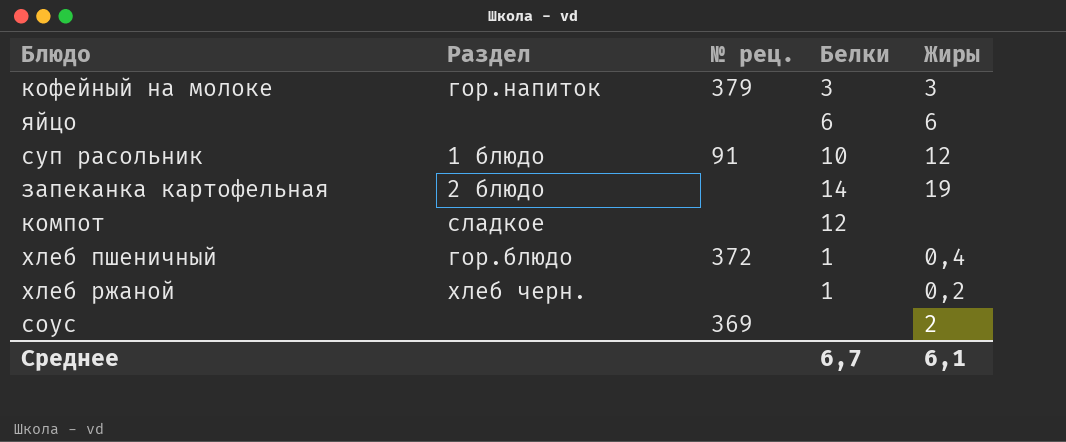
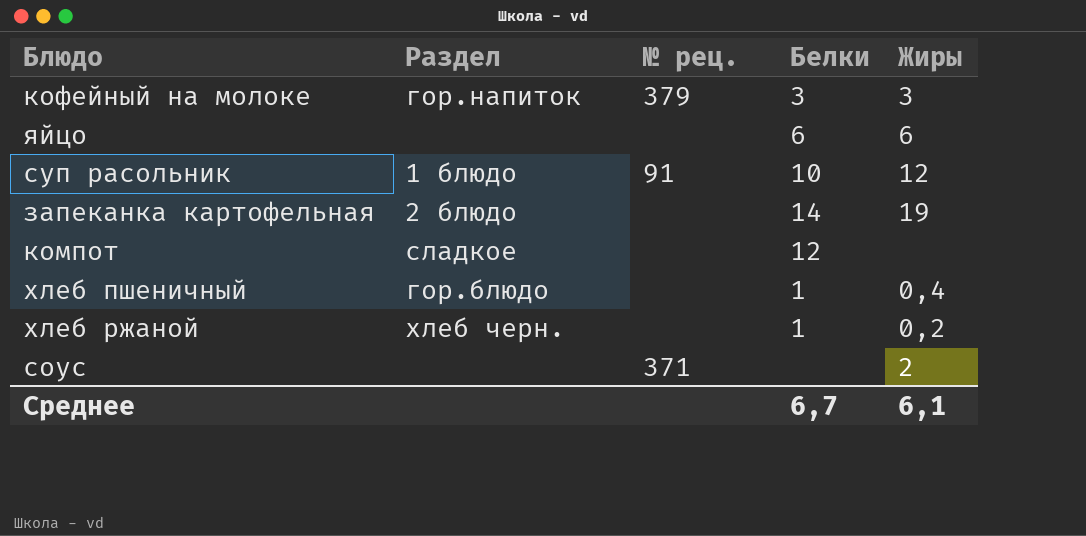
хлеб пшеничный | № рец.: 372 -> none
соус | № рец.: 369 -> 371

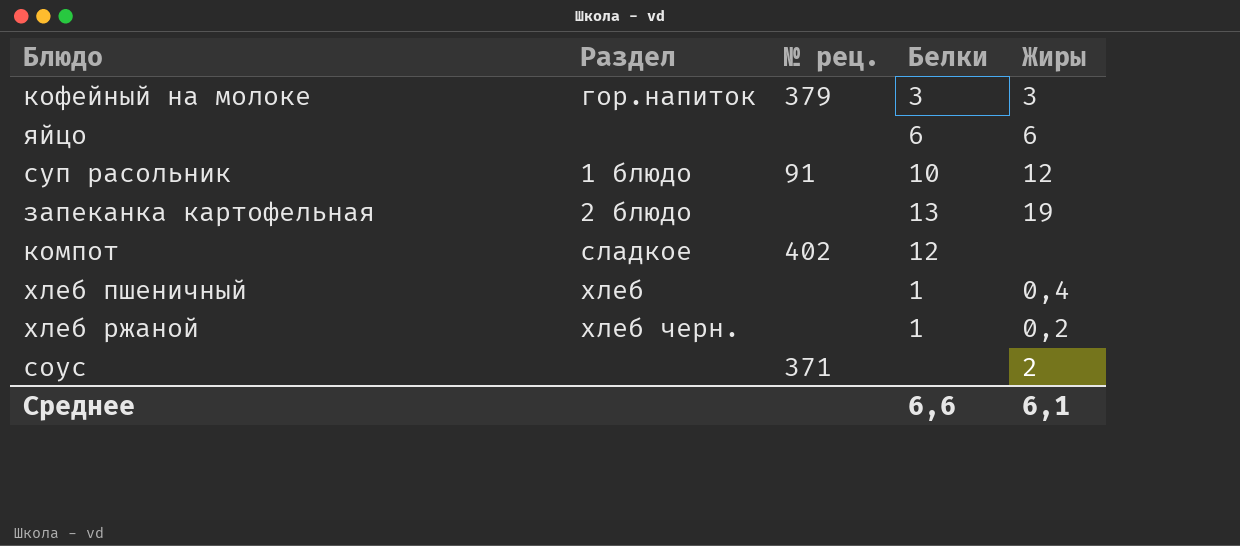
запеканка картофельная | Белки: 14 -> 13
компот | № рец.: none -> 402
хлеб пшеничный | Раздел: гор.блюдо -> хлеб
Среднее | Белки: 6,7 -> 6,6

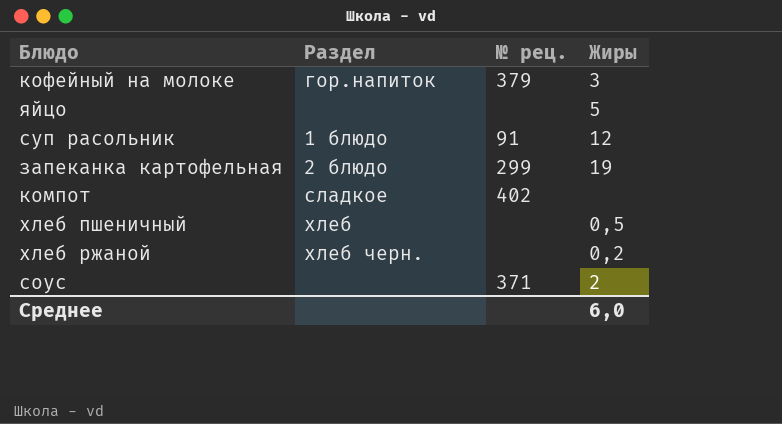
column Белки | position: 4 -> none
яйцо | Жиры: 6 -> 5
запеканка картофельная | № рец.: none -> 299
хлеб пшеничный | Жиры: 0,4 -> 0,5
Среднее | Жиры: 6,1 -> 6,0

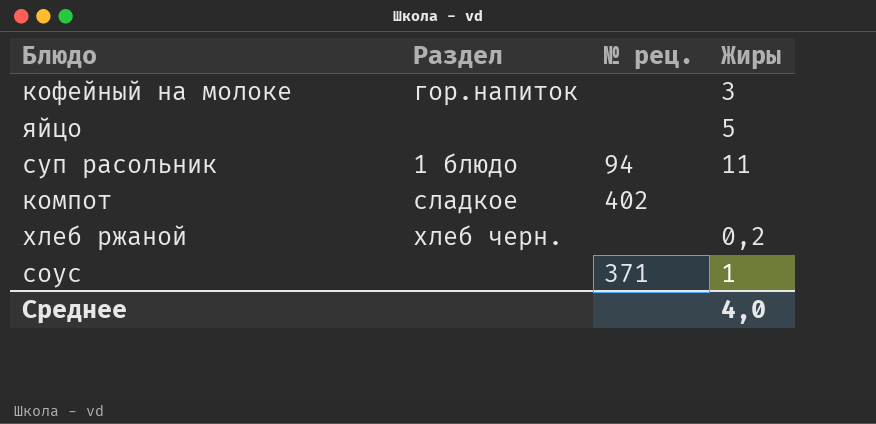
row запеканка картофельная: 2 блюдо | 299 | 19 -> none
row хлеб пшеничный: хлеб | none | 0,5 -> none
кофейный на молоке | № рец.: 379 -> none
суп расольник | № рец.: 91 -> 94
суп расольник | Жиры: 12 -> 11
соус | Жиры: 2 -> 1
Среднее | Жиры: 6,0 -> 4,0

